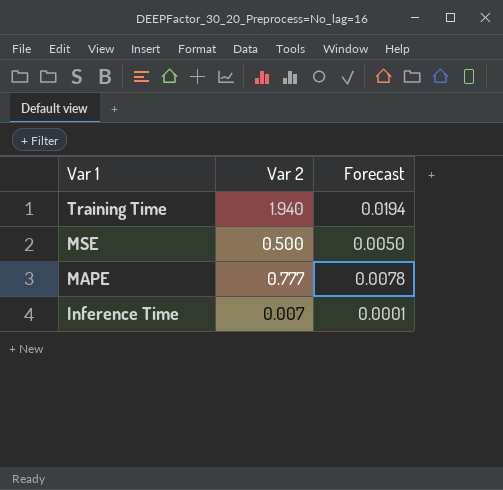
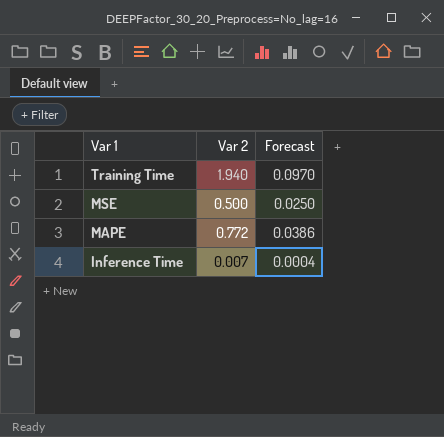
column Forecast | formula: [Var 2] * 0.01 -> [Var 2] * 0.05
MAPE | Var 2: 0.777 -> 0.772

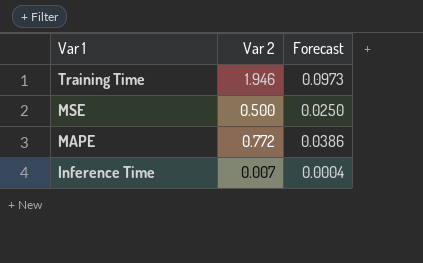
Training Time | Var 2: 1.940 -> 1.946
Training Time | Forecast: 0.0970 -> 0.0973

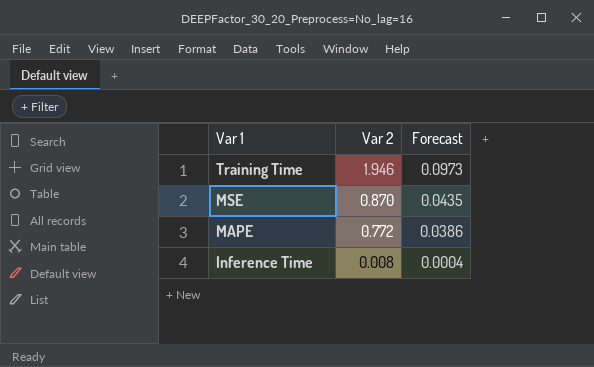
MSE | Var 2: 0.500 -> 0.870
MSE | Forecast: 0.0250 -> 0.0435
Inference Time | Var 2: 0.007 -> 0.008

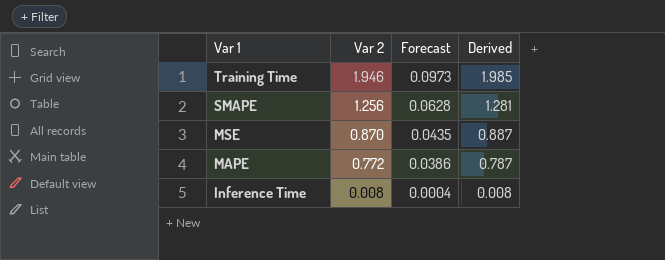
column Derived | formula: none -> [Var 2] * 1.02
row SMAPE: none -> 1.256 | 0.0628 | 1.281

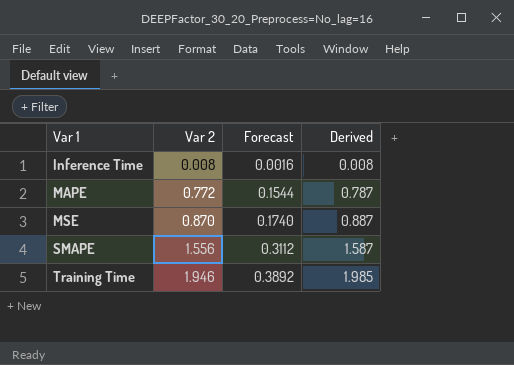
row order: Var 1 descending -> Var 1 ascending
column Forecast | formula: [Var 2] * 0.05 -> [Var 2] * 0.2
SMAPE | Var 2: 1.256 -> 1.556
SMAPE | Derived: 1.281 -> 1.587

